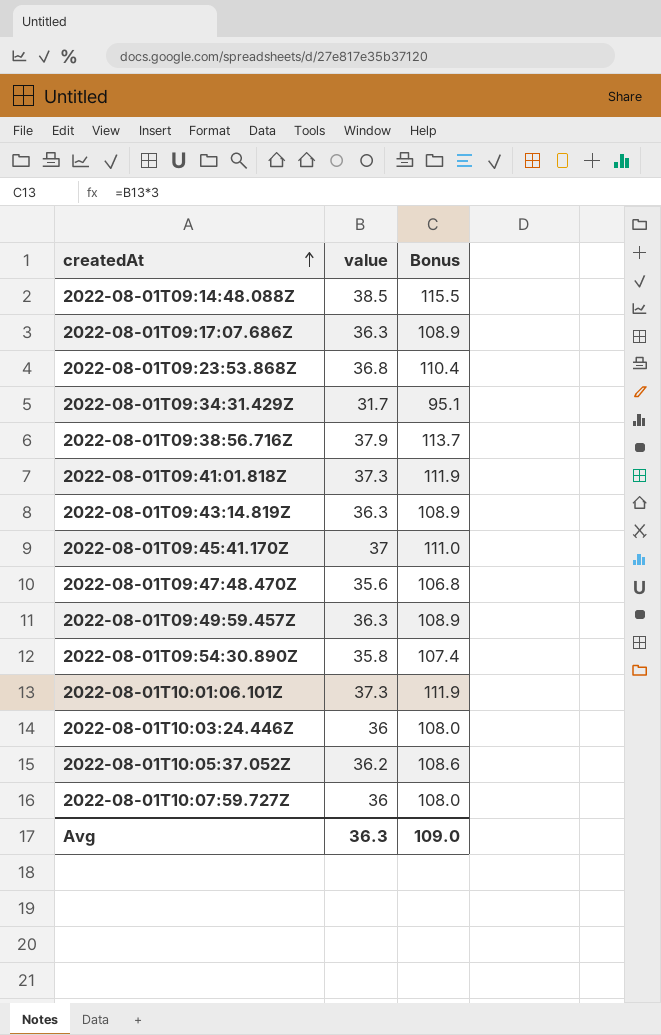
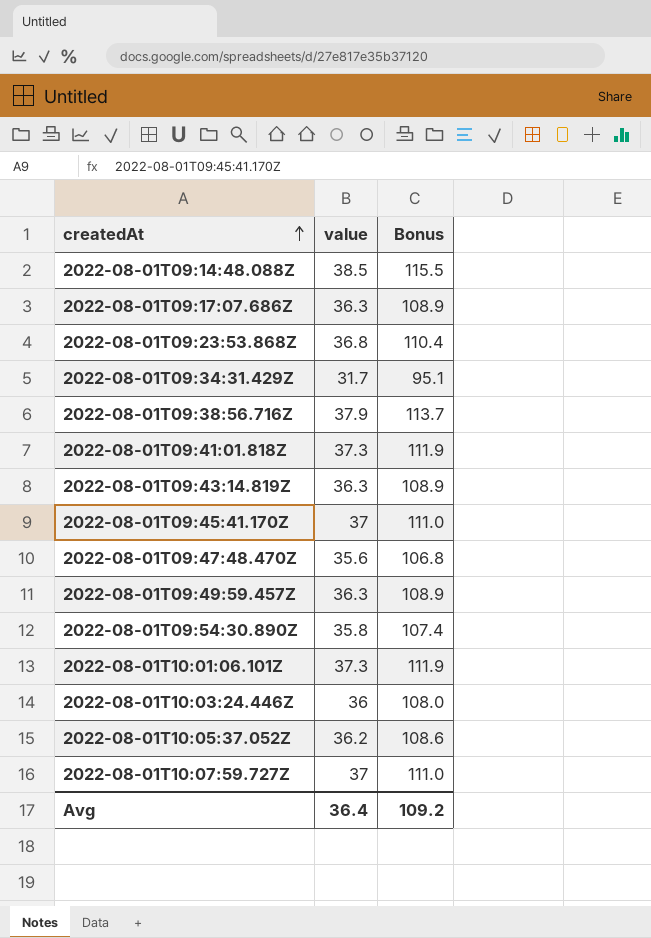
2022-08-01T10:07:59.727Z | value: 36 -> 37
2022-08-01T10:07:59.727Z | Bonus: 108.0 -> 111.0
Avg | value: 36.3 -> 36.4
Avg | Bonus: 109.0 -> 109.2

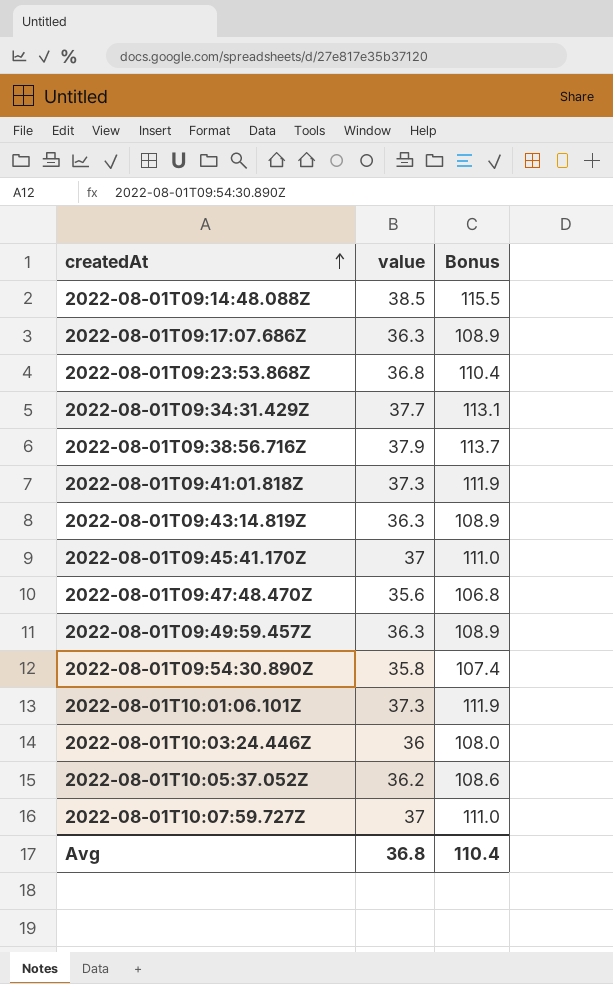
2022-08-01T09:34:31.429Z | value: 31.7 -> 37.7
2022-08-01T09:34:31.429Z | Bonus: 95.1 -> 113.1
Avg | value: 36.4 -> 36.8
Avg | Bonus: 109.2 -> 110.4

